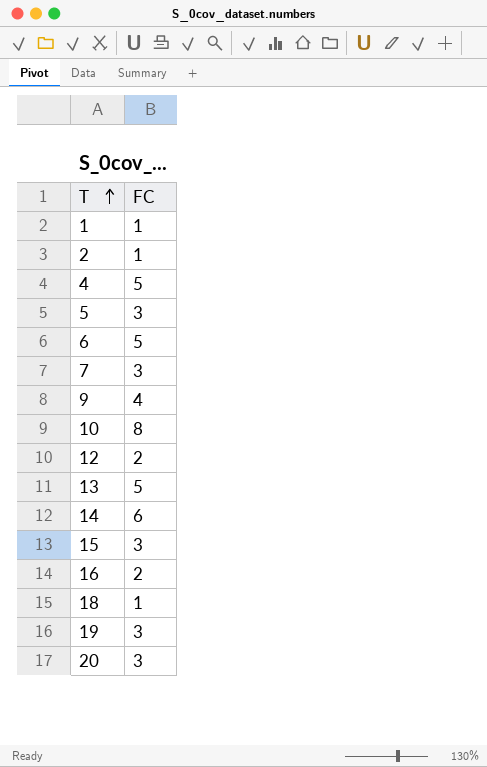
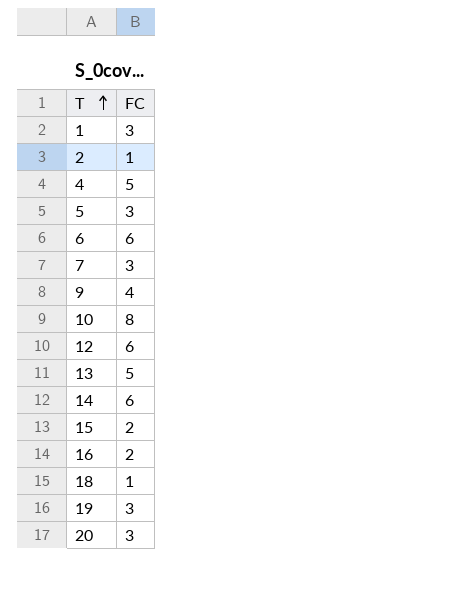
1 | FC: 1 -> 3
6 | FC: 5 -> 6
12 | FC: 2 -> 6
15 | FC: 3 -> 2

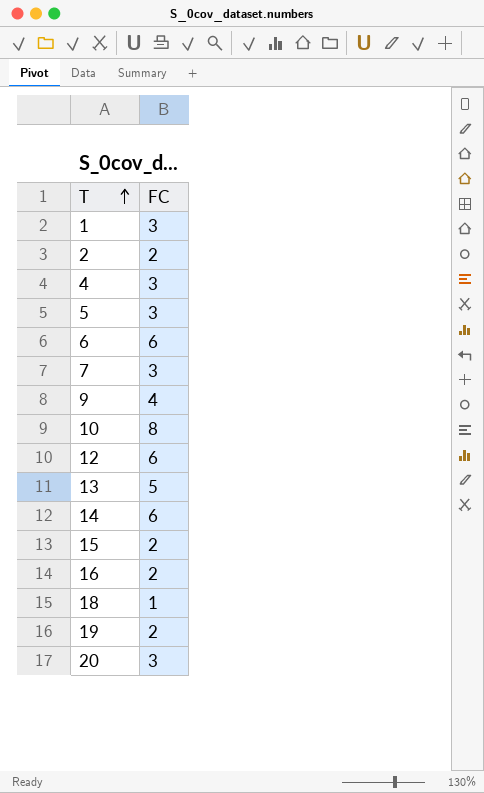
2 | FC: 1 -> 2
4 | FC: 5 -> 3
19 | FC: 3 -> 2

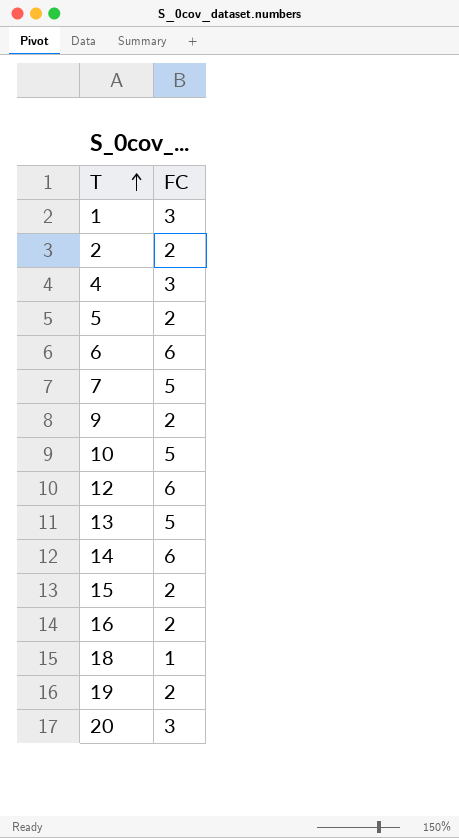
5 | FC: 3 -> 2
7 | FC: 3 -> 5
9 | FC: 4 -> 2
10 | FC: 8 -> 5

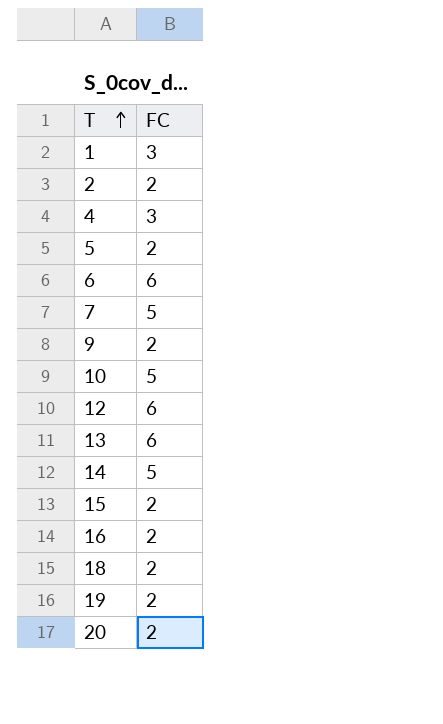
13 | FC: 5 -> 6
14 | FC: 6 -> 5
18 | FC: 1 -> 2
20 | FC: 3 -> 2

